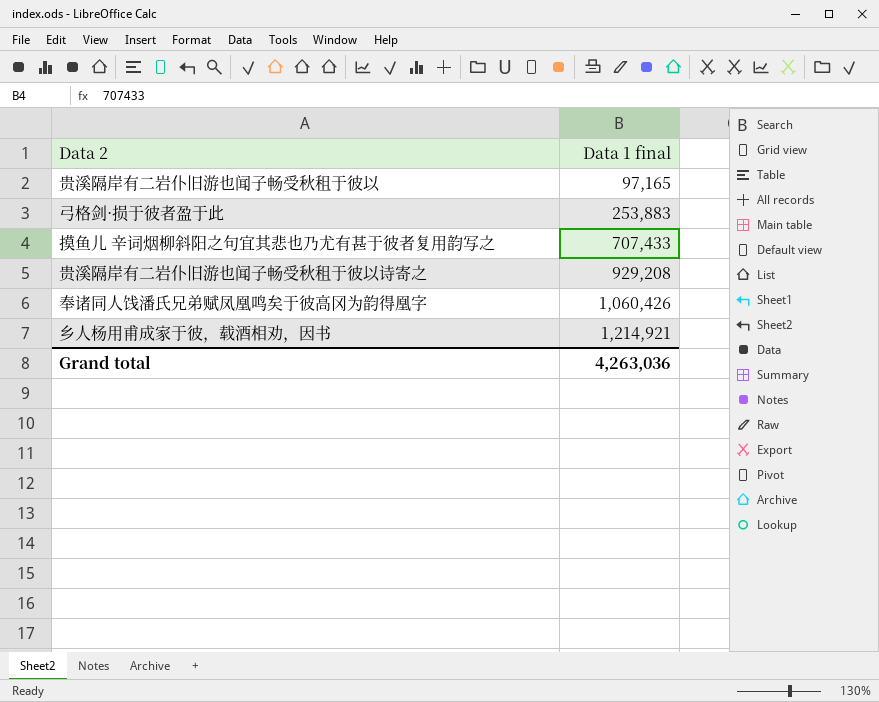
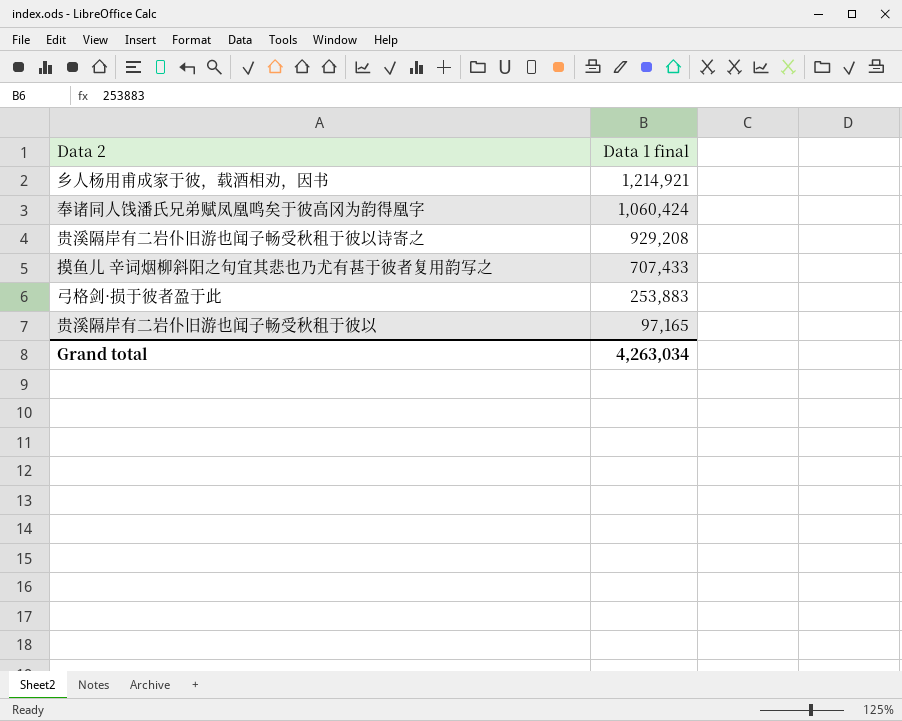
row order: Data 1 final ascending -> Data 1 final descending
奉诸同人饯潘氏兄弟赋凤凰鸣矣于彼高冈为韵得凰字 | Data 1 final: 1,060,426 -> 1,060,424
Grand total | Data 1 final: 4,263,036 -> 4,263,034

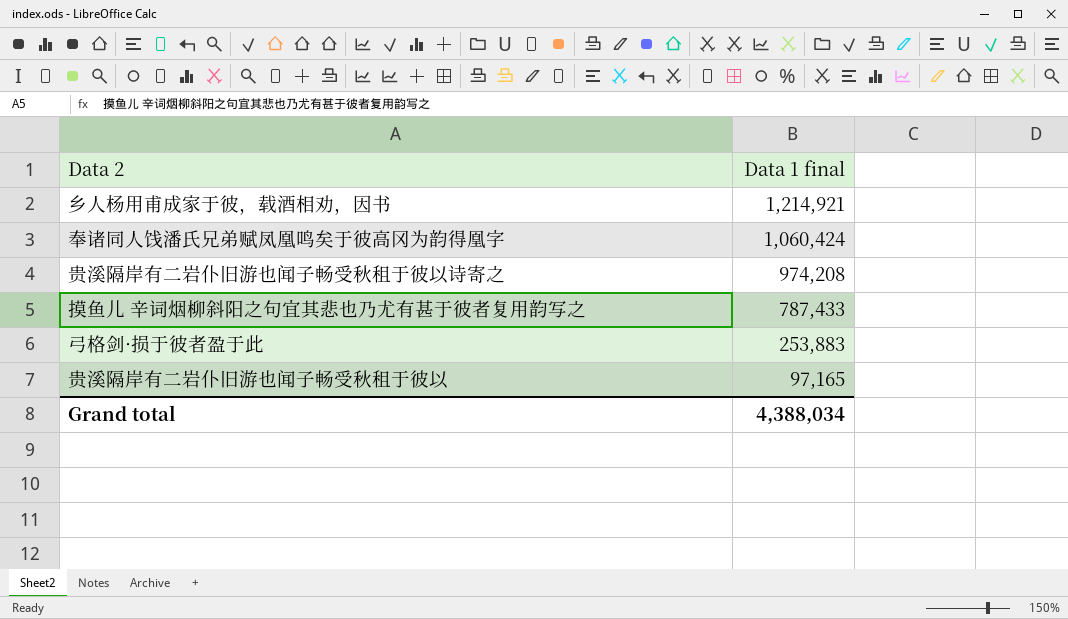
贵溪隔岸有二岩仆旧游也闻子畅受秋租于彼以诗寄之 | Data 1 final: 929,208 -> 974,208
摸鱼儿 辛词烟柳斜阳之句宜其悲也乃尤有甚于彼者复用韵写之 | Data 1 final: 707,433 -> 787,433
Grand total | Data 1 final: 4,263,034 -> 4,388,034

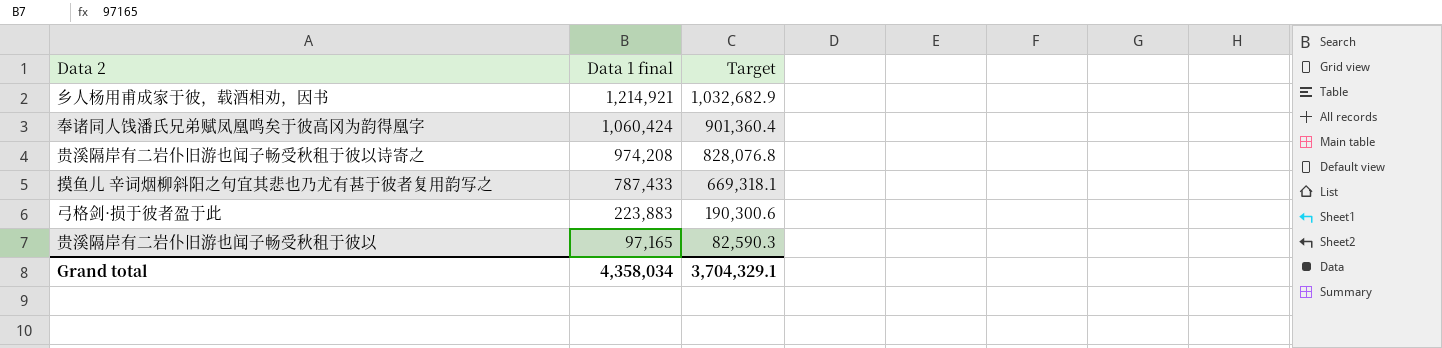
column Target | formula: none -> [Data 1 final] * 0.85
弓格剑·损于彼者盈于此 | Data 1 final: 253,883 -> 223,883
Grand total | Data 1 final: 4,388,034 -> 4,358,034

